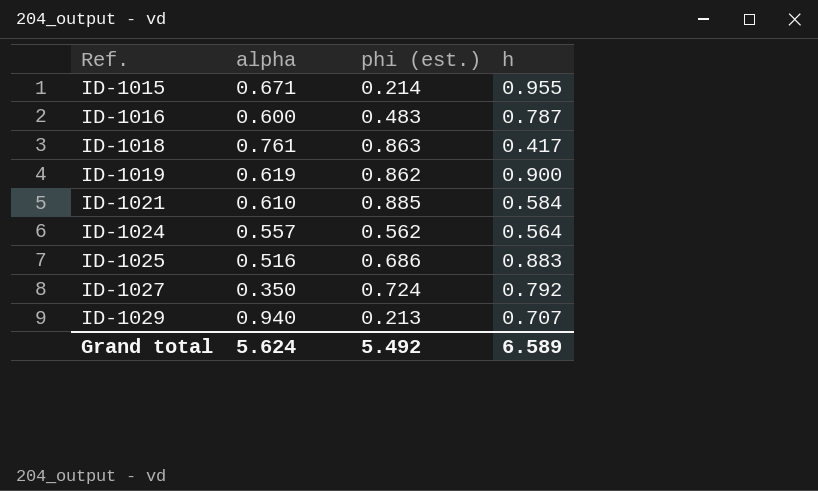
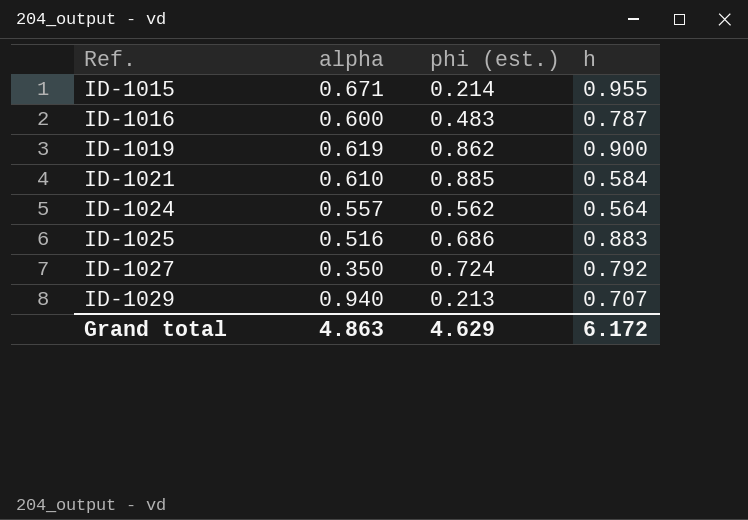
row ID-1018: 0.761 | 0.863 | 0.417 -> none
Grand total | alpha: 5.624 -> 4.863
Grand total | phi (est.): 5.492 -> 4.629
Grand total | h: 6.589 -> 6.172

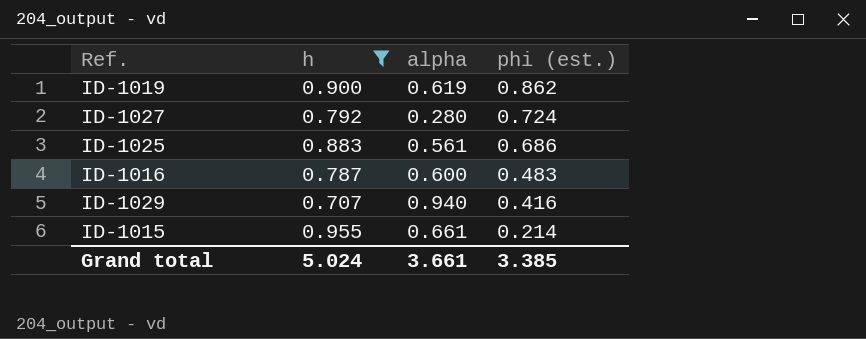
filter: none -> h >= 0.707
row order: Ref. ascending -> phi (est.) descending
column h | position: 4 -> 2
ID-1027 | alpha: 0.350 -> 0.280
ID-1025 | alpha: 0.516 -> 0.561
ID-1029 | phi (est.): 0.213 -> 0.416
ID-1015 | alpha: 0.671 -> 0.661
Grand total | h: 6.172 -> 5.024
Grand total | alpha: 4.863 -> 3.661
Grand total | phi (est.): 4.629 -> 3.385

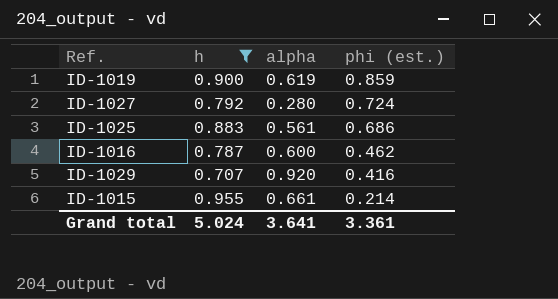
ID-1019 | phi (est.): 0.862 -> 0.859
ID-1016 | phi (est.): 0.483 -> 0.462
ID-1029 | alpha: 0.940 -> 0.920
Grand total | alpha: 3.661 -> 3.641
Grand total | phi (est.): 3.385 -> 3.361

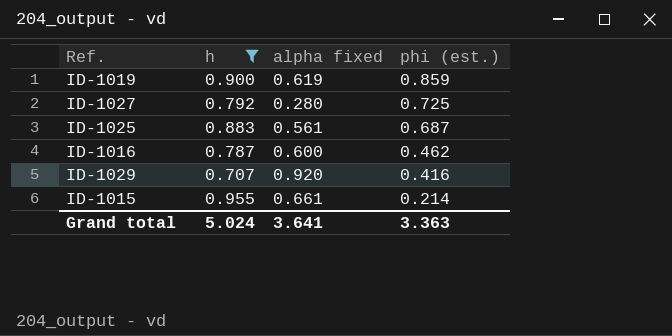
column name: alpha -> alpha fixed
ID-1027 | phi (est.): 0.724 -> 0.725
ID-1025 | phi (est.): 0.686 -> 0.687
Grand total | phi (est.): 3.361 -> 3.363

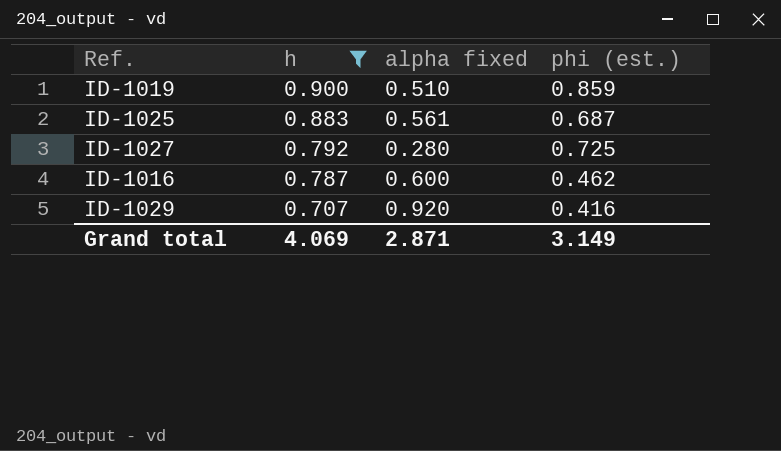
row order: phi (est.) descending -> h descending
row ID-1015: 0.955 | 0.661 | 0.214 -> none
ID-1019 | alpha fixed: 0.619 -> 0.510
Grand total | h: 5.024 -> 4.069
Grand total | alpha fixed: 3.641 -> 2.871
Grand total | phi (est.): 3.363 -> 3.149

